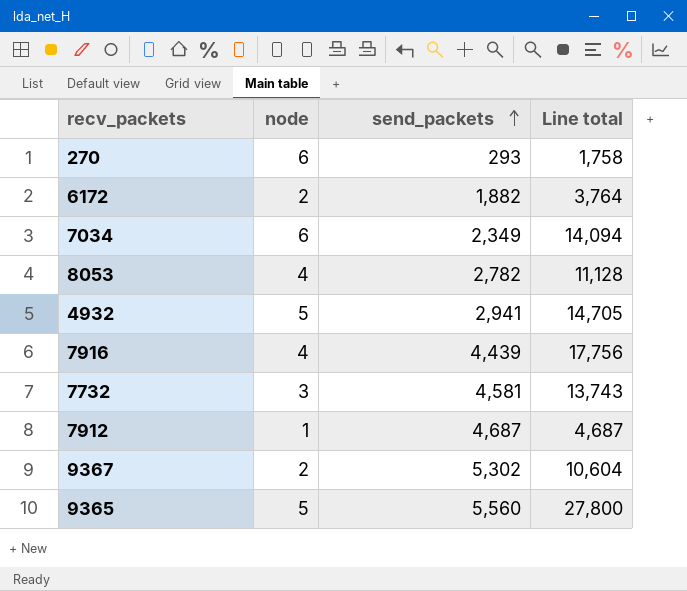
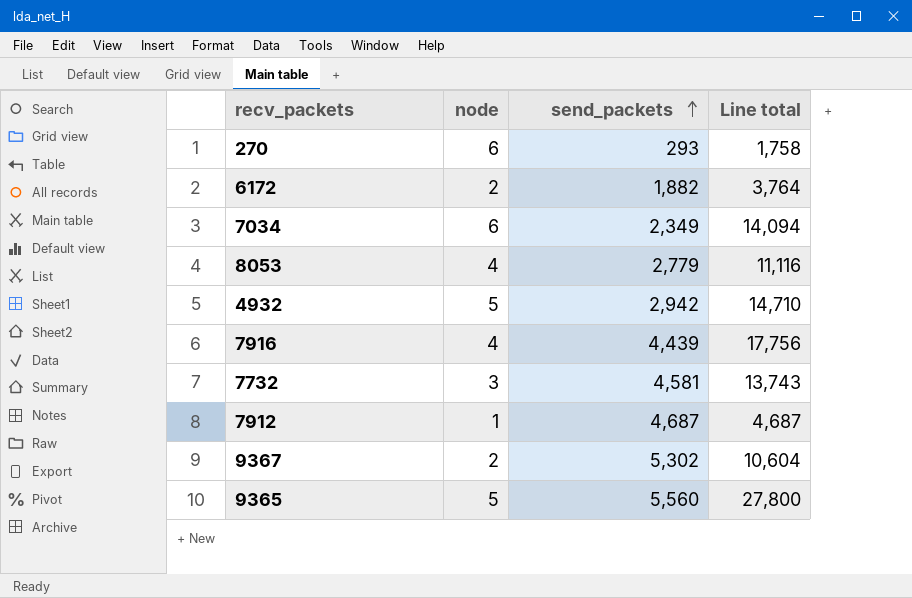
8053 | send_packets: 2,782 -> 2,779
8053 | Line total: 11,128 -> 11,116
4932 | send_packets: 2,941 -> 2,942
4932 | Line total: 14,705 -> 14,710

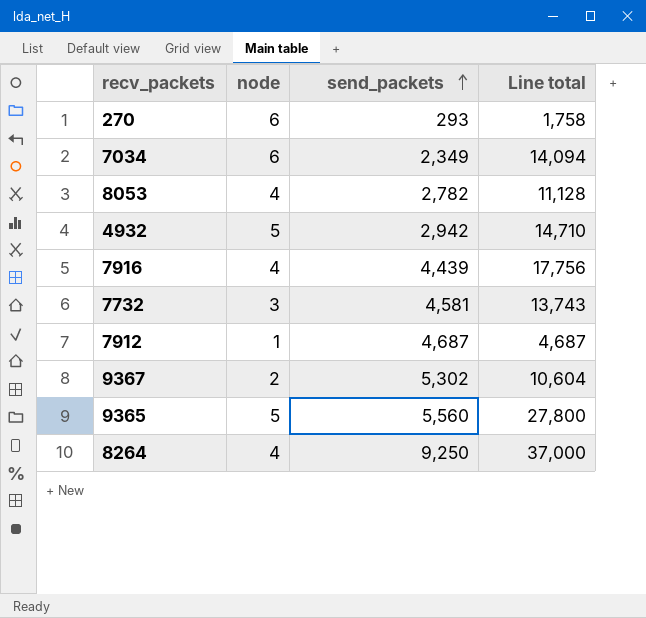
row 6172: 2 | 1,882 | 3,764 -> none
8053 | send_packets: 2,779 -> 2,782
8053 | Line total: 11,116 -> 11,128
row 8264: none -> 4 | 9,250 | 37,000

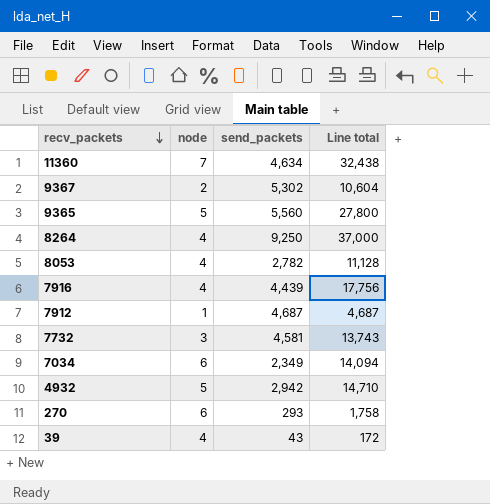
row order: send_packets ascending -> recv_packets descending
row 11360: none -> 7 | 4,634 | 32,438
row 39: none -> 4 | 43 | 172

